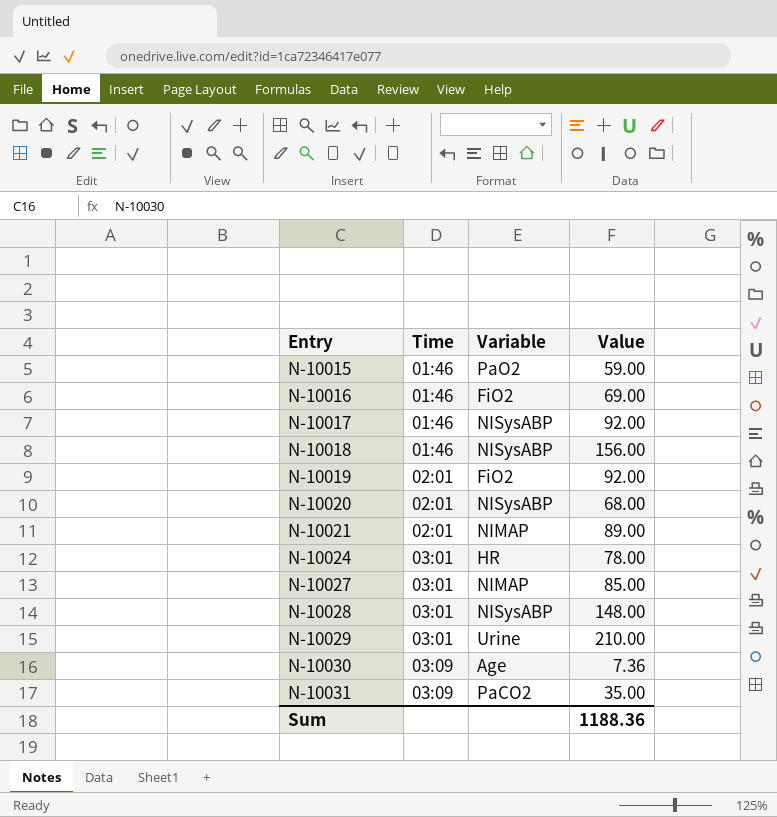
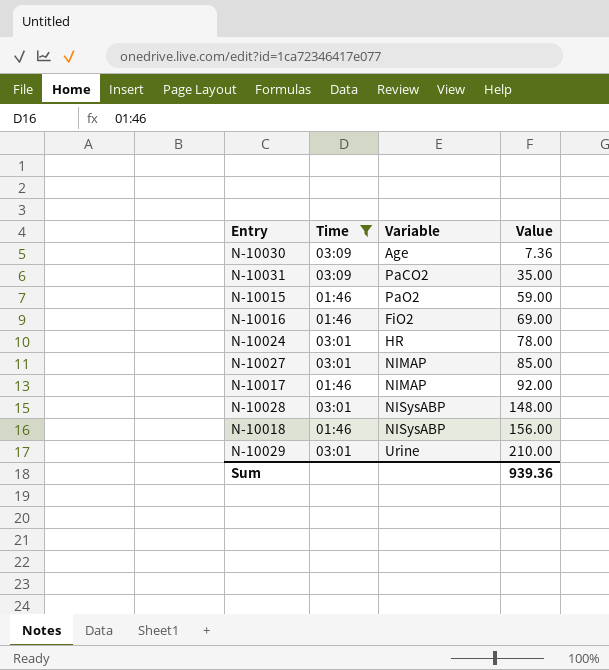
filter: none -> Time != 02:01
row order: Entry ascending -> Value ascending
N-10017 | Variable: NISysABP -> NIMAP
Sum | Value: 1188.36 -> 939.36

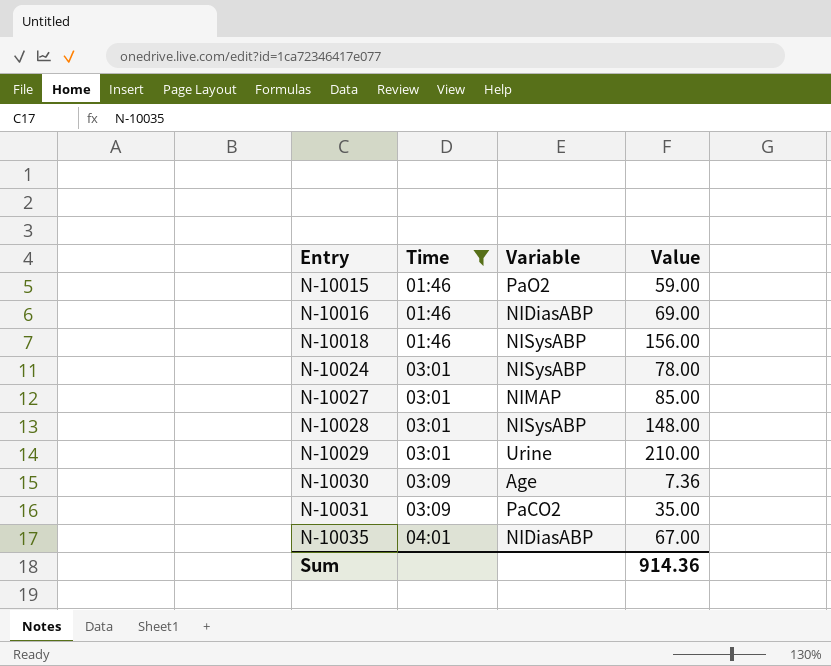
row order: Value ascending -> Entry ascending
row N-10017: 01:46 | NIMAP | 92.00 -> none
N-10016 | Variable: FiO2 -> NIDiasABP
N-10024 | Variable: HR -> NISysABP
row N-10035: none -> 04:01 | NIDiasABP | 67.00
Sum | Value: 939.36 -> 914.36

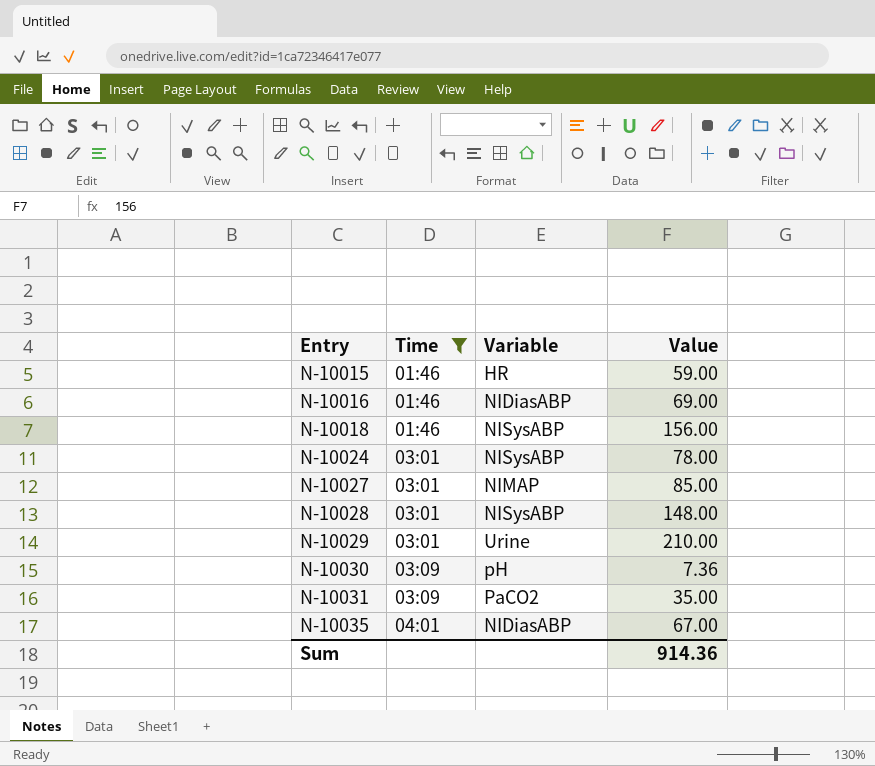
N-10015 | Variable: PaO2 -> HR
N-10030 | Variable: Age -> pH

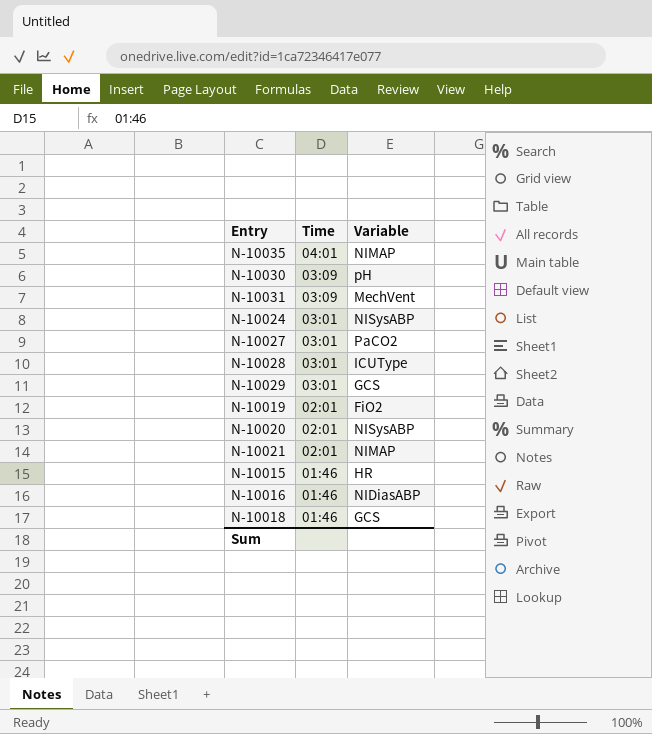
filter: Time != 02:01 -> none
row order: Entry ascending -> Time descending
column Value | position: 4 -> none
N-10035 | Variable: NIDiasABP -> NIMAP
N-10031 | Variable: PaCO2 -> MechVent
N-10027 | Variable: NIMAP -> PaCO2
N-10028 | Variable: NISysABP -> ICUType
N-10029 | Variable: Urine -> GCS
N-10018 | Variable: NISysABP -> GCS

